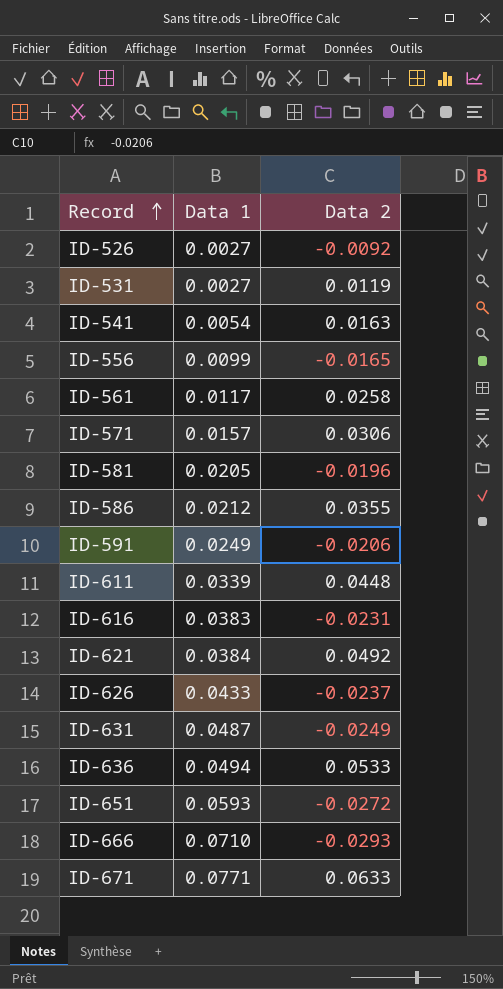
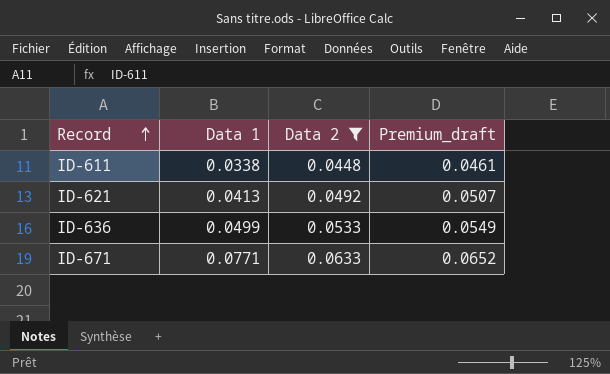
filter: none -> Data 2 >= 0.0448
column Premium_draft | formula: none -> [Data 2] * 1.03
ID-611 | Data 1: 0.0339 -> 0.0338
ID-621 | Data 1: 0.0384 -> 0.0413
ID-636 | Data 1: 0.0494 -> 0.0499

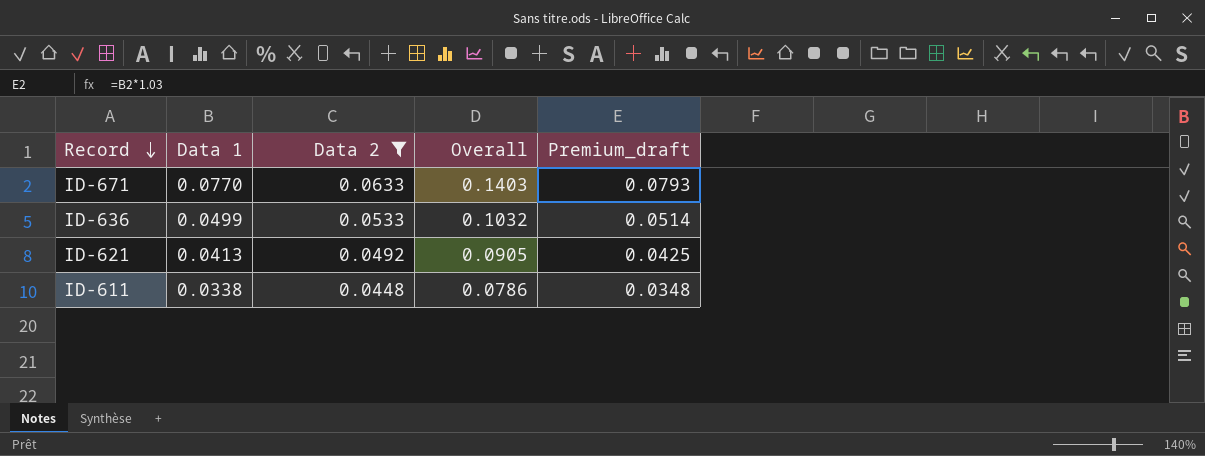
row order: Record ascending -> Record descending
column Overall | formula: none -> [Data 1] + [Data 2]
column Premium_draft | formula: [Data 2] * 1.03 -> [Data 1] * 1.03
ID-671 | Data 1: 0.0771 -> 0.0770

